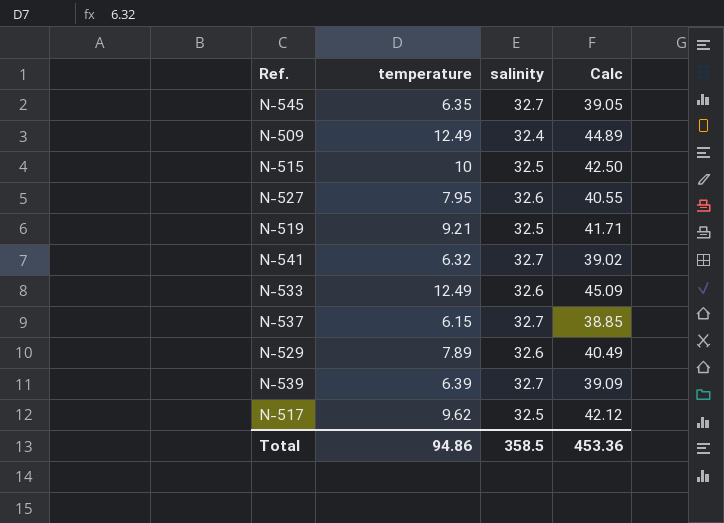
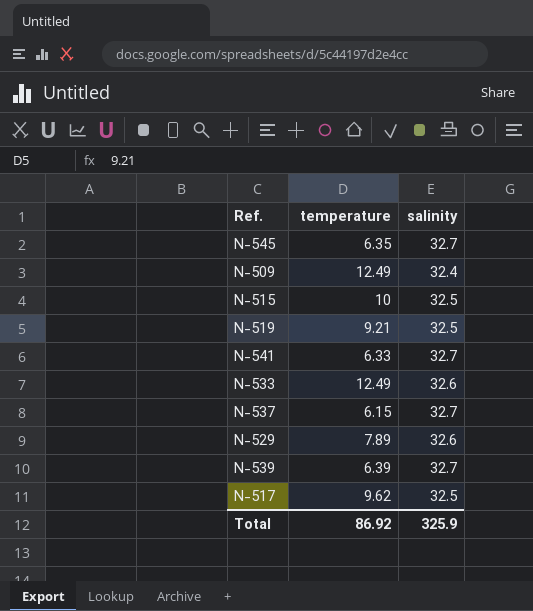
column Calc | formula: [temperature] + [salinity] -> none
row N-527: 7.95 | 32.6 | 40.55 -> none
N-541 | temperature: 6.32 -> 6.33
Total | temperature: 94.86 -> 86.92
Total | salinity: 358.5 -> 325.9

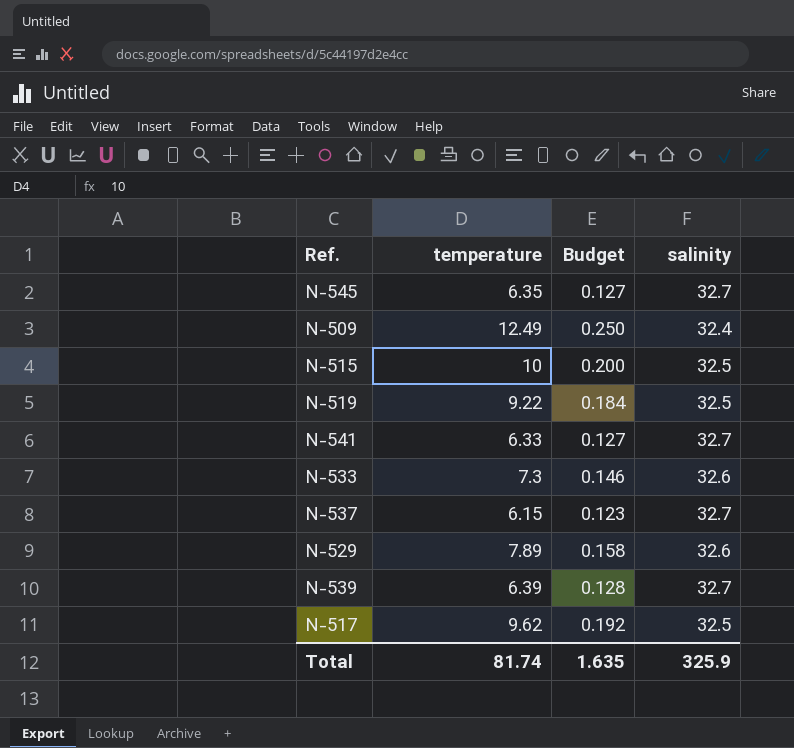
column Budget | formula: none -> [temperature] * 0.02
N-519 | temperature: 9.21 -> 9.22
N-533 | temperature: 12.49 -> 7.3
Total | temperature: 86.92 -> 81.74

